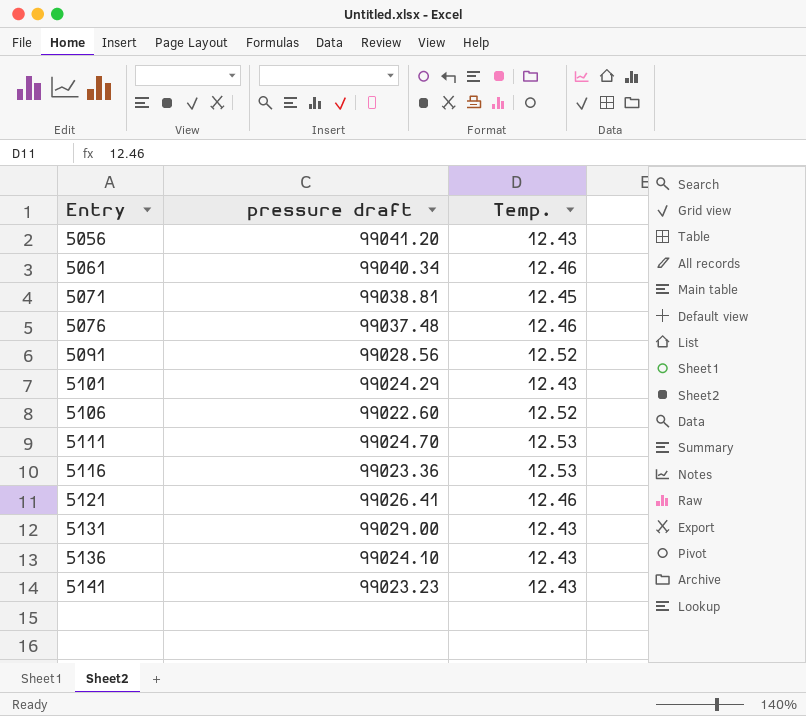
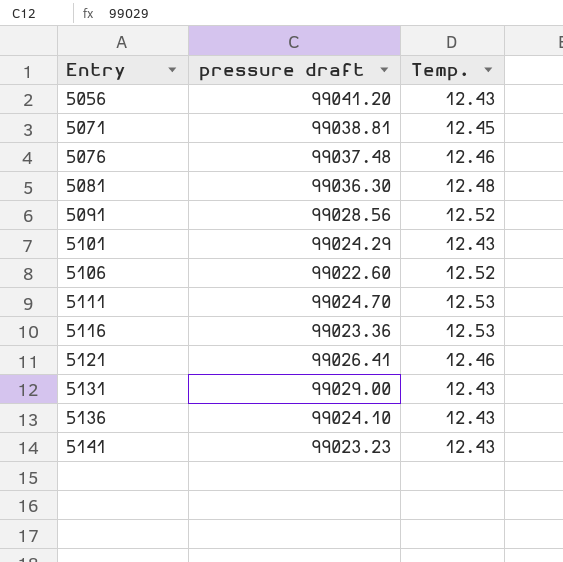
row 5061: 99040.34 | 12.46 -> none
row 5081: none -> 99036.30 | 12.48

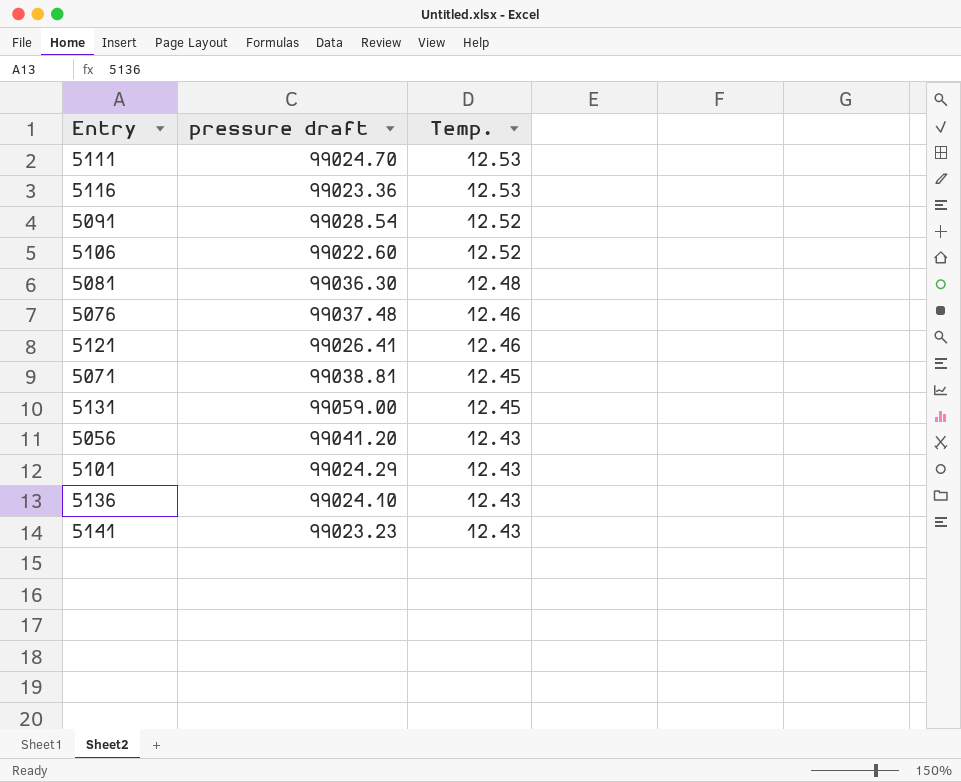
row order: Entry ascending -> Temp. descending
5091 | pressure draft: 99028.56 -> 99028.54
5131 | pressure draft: 99029.00 -> 99059.00
5131 | Temp.: 12.43 -> 12.45

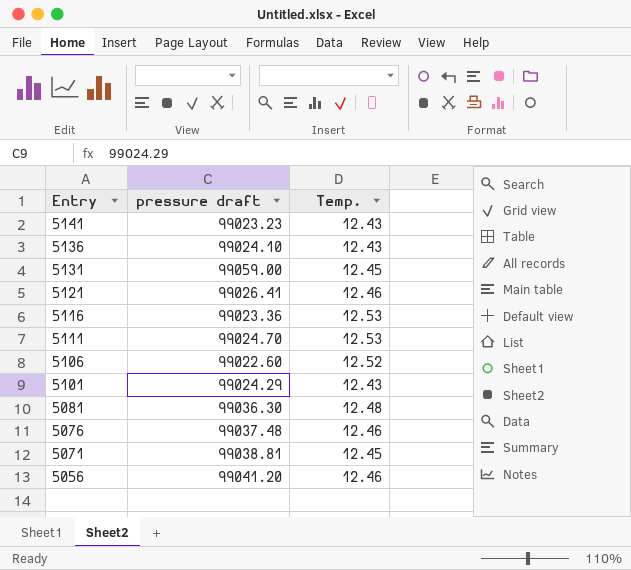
row order: Temp. descending -> Entry descending
row 5091: 99028.54 | 12.52 -> none
5056 | Temp.: 12.43 -> 12.46

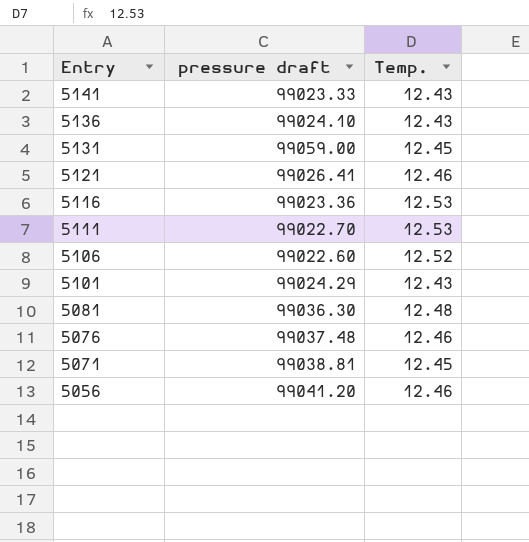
5141 | pressure draft: 99023.23 -> 99023.33
5111 | pressure draft: 99024.70 -> 99022.70

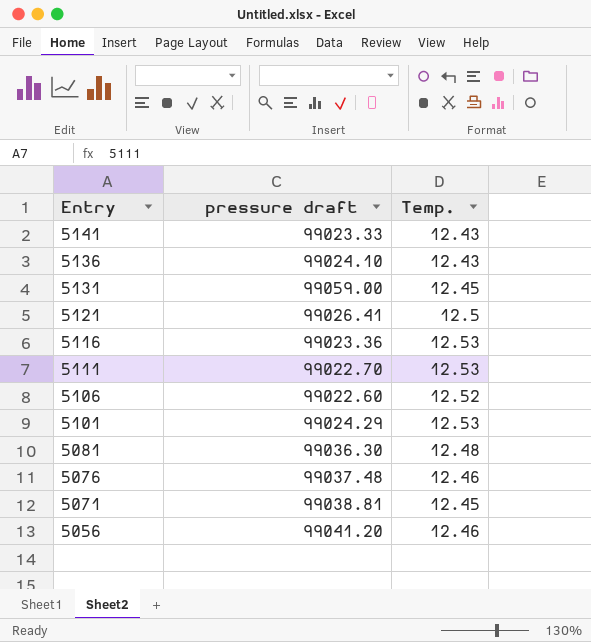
5121 | Temp.: 12.46 -> 12.5
5101 | Temp.: 12.43 -> 12.53

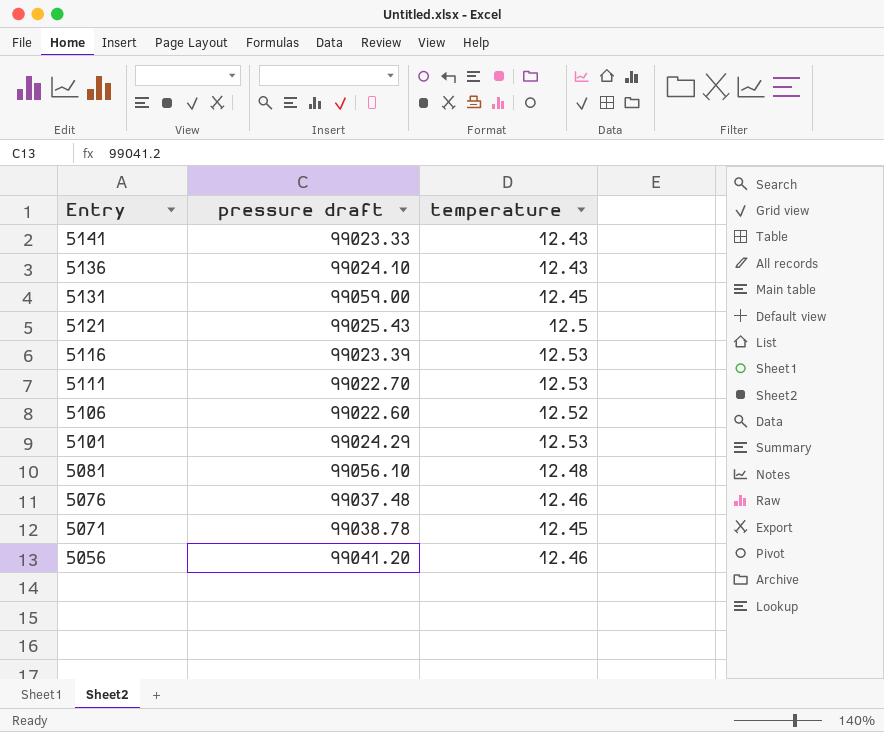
column name: Temp. -> temperature
5121 | pressure draft: 99026.41 -> 99025.43
5116 | pressure draft: 99023.36 -> 99023.39
5081 | pressure draft: 99036.30 -> 99056.10
5071 | pressure draft: 99038.81 -> 99038.78

